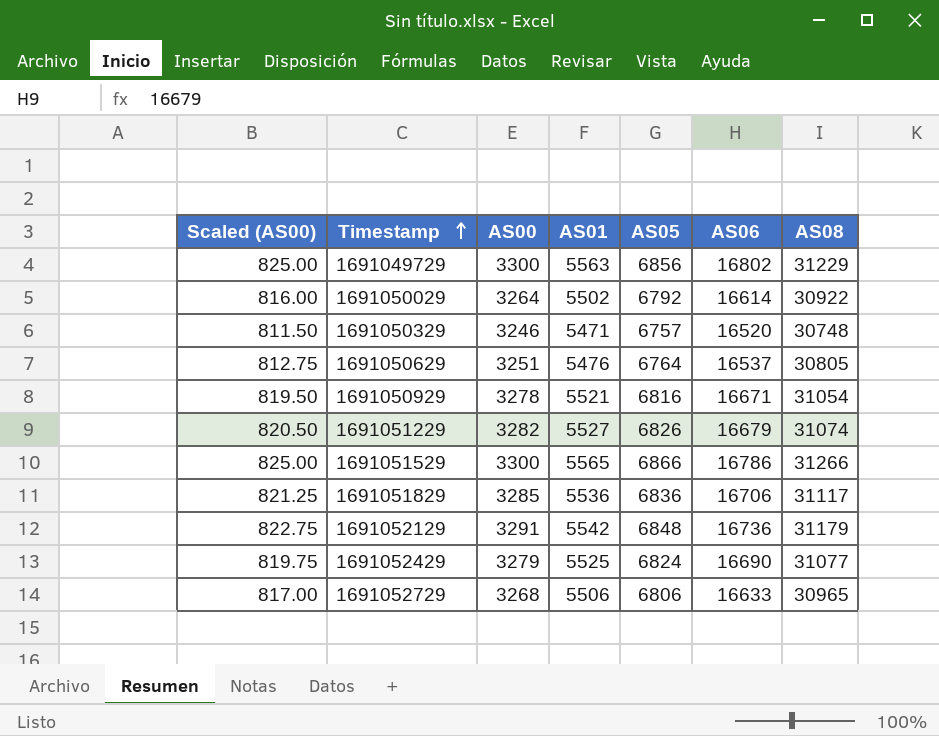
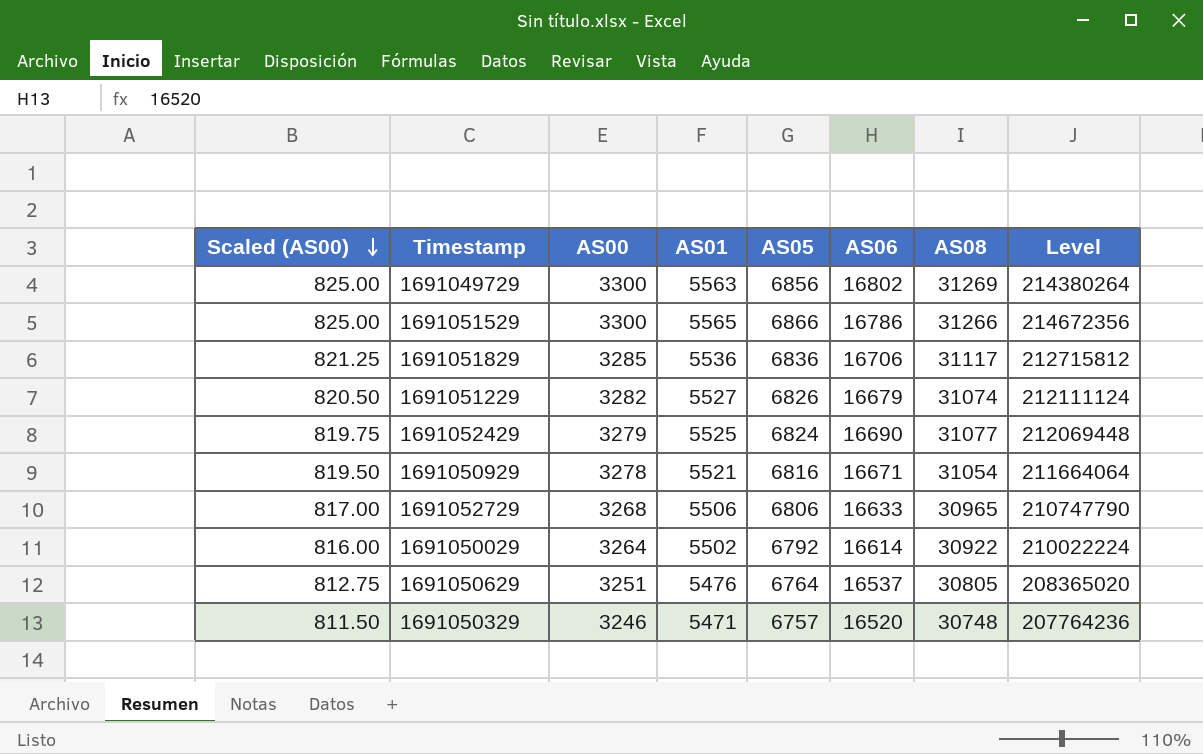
row order: Timestamp ascending -> Scaled (AS00) descending
column Level | formula: none -> [AS05] * [AS08]
row 1691052129: 822.75 | 3291 | 5542 | 6848 | 16736 | 31179 -> none
1691049729 | AS08: 31229 -> 31269

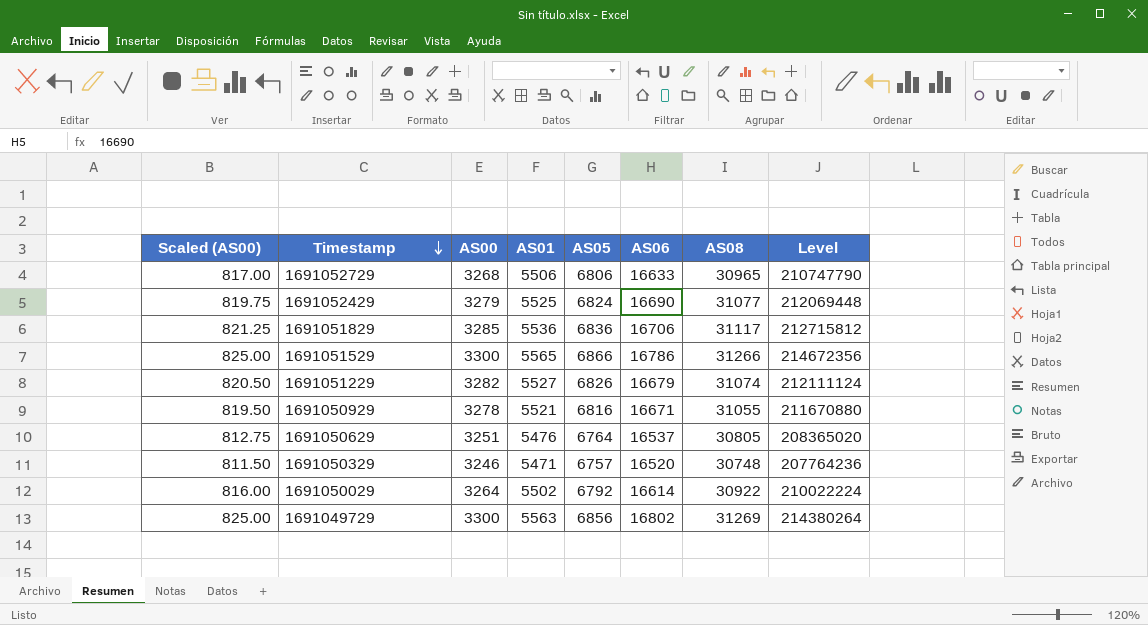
row order: Scaled (AS00) descending -> Timestamp descending
1691050929 | AS08: 31054 -> 31055
1691050929 | Level: 211664064 -> 211670880

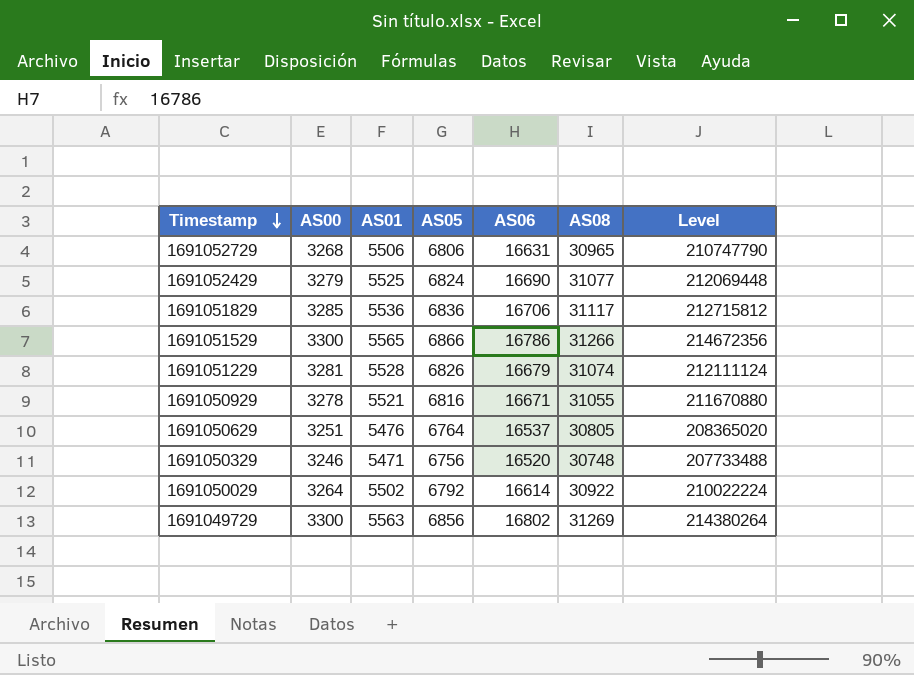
column Scaled (AS00) | formula: [AS00] * 0.25 -> none
1691052729 | AS06: 16633 -> 16631
1691051229 | AS00: 3282 -> 3281
1691051229 | AS01: 5527 -> 5528
1691050329 | AS05: 6757 -> 6756
1691050329 | Level: 207764236 -> 207733488

